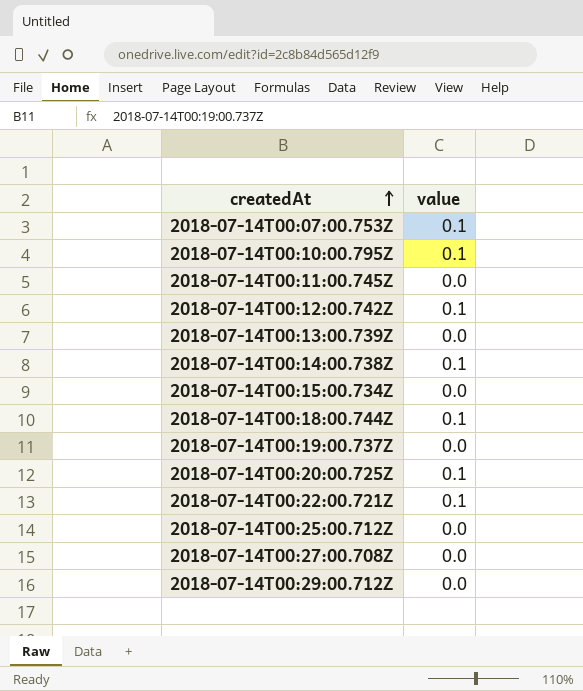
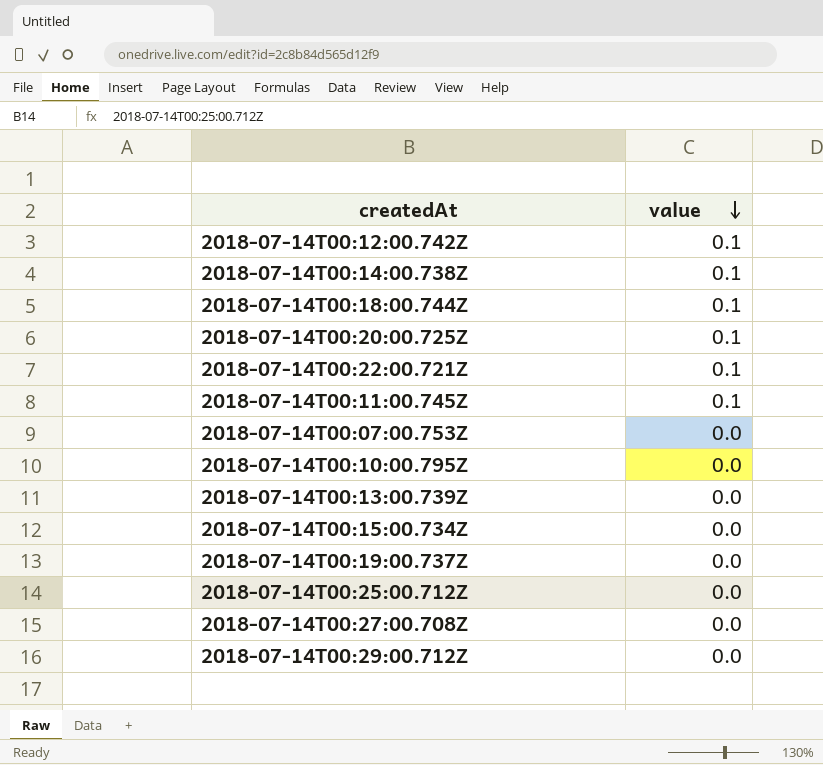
row order: createdAt ascending -> value descending
2018-07-14T00:11:00.745Z | value: 0.0 -> 0.1
2018-07-14T00:07:00.753Z | value: 0.1 -> 0.0
2018-07-14T00:10:00.795Z | value: 0.1 -> 0.0

